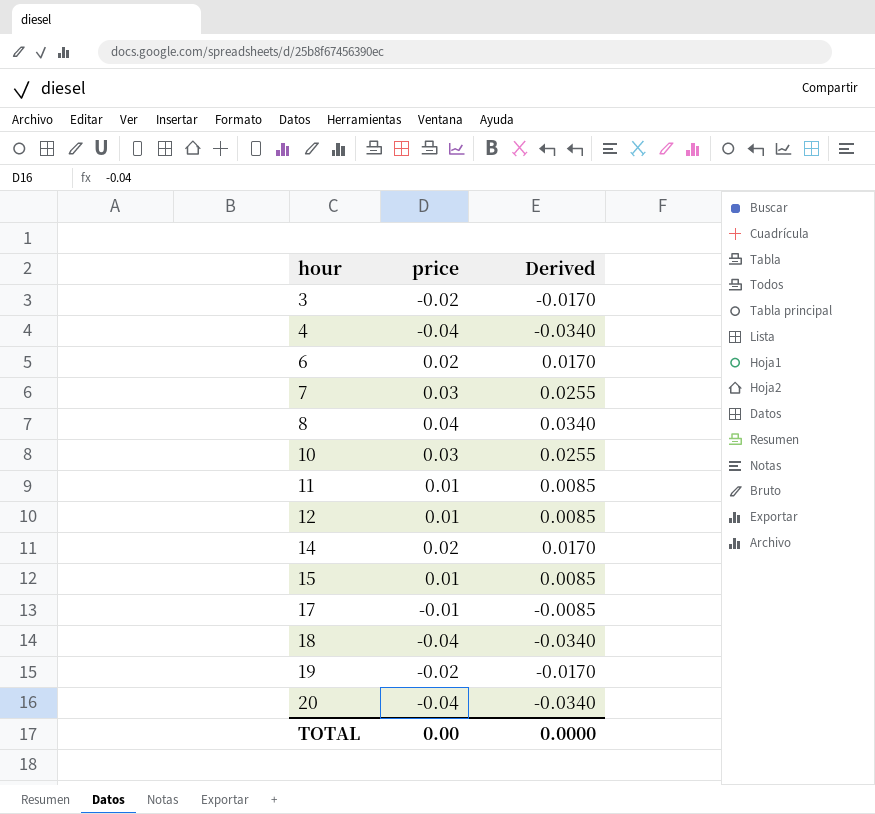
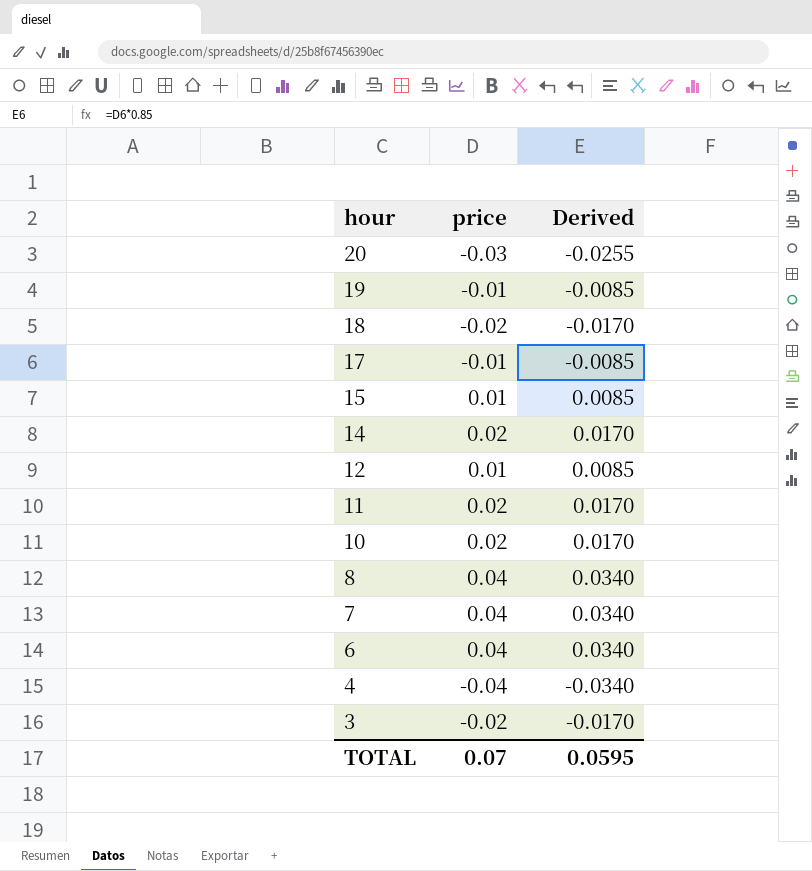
row order: hour ascending -> hour descending
20 | price: -0.04 -> -0.03
20 | Derived: -0.0340 -> -0.0255
19 | price: -0.02 -> -0.01
19 | Derived: -0.0170 -> -0.0085
18 | price: -0.04 -> -0.02
18 | Derived: -0.0340 -> -0.0170
11 | price: 0.01 -> 0.02
11 | Derived: 0.0085 -> 0.0170
10 | price: 0.03 -> 0.02
10 | Derived: 0.0255 -> 0.0170
7 | price: 0.03 -> 0.04
7 | Derived: 0.0255 -> 0.0340
6 | price: 0.02 -> 0.04
6 | Derived: 0.0170 -> 0.0340
TOTAL | price: 0.00 -> 0.07
TOTAL | Derived: 0.0000 -> 0.0595

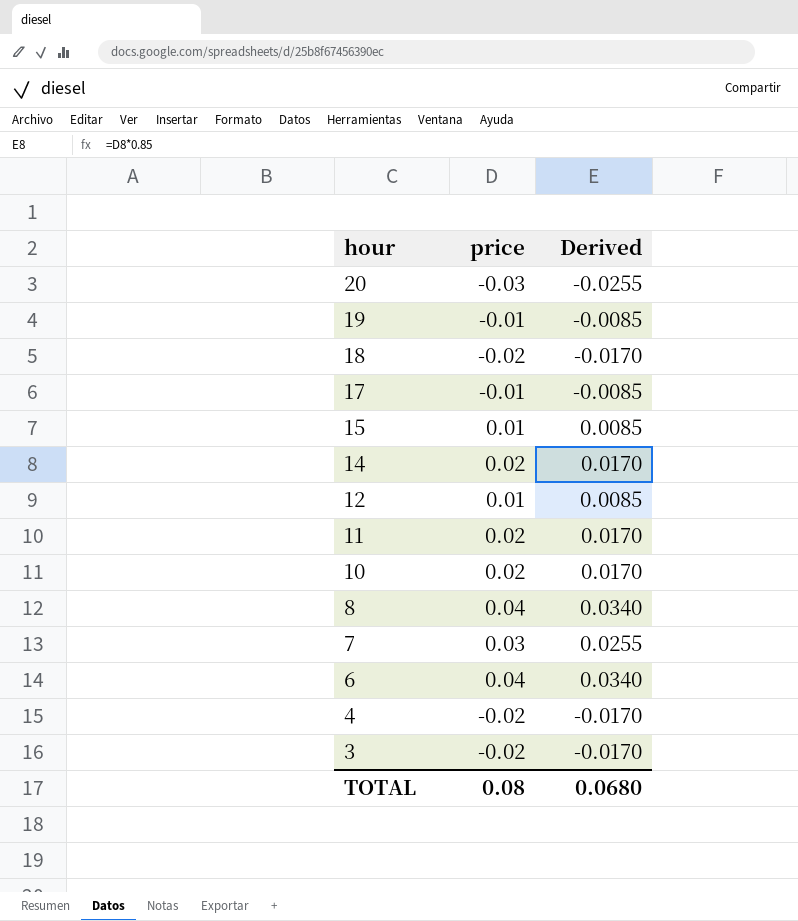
7 | price: 0.04 -> 0.03
7 | Derived: 0.0340 -> 0.0255
4 | price: -0.04 -> -0.02
4 | Derived: -0.0340 -> -0.0170
TOTAL | price: 0.07 -> 0.08
TOTAL | Derived: 0.0595 -> 0.0680

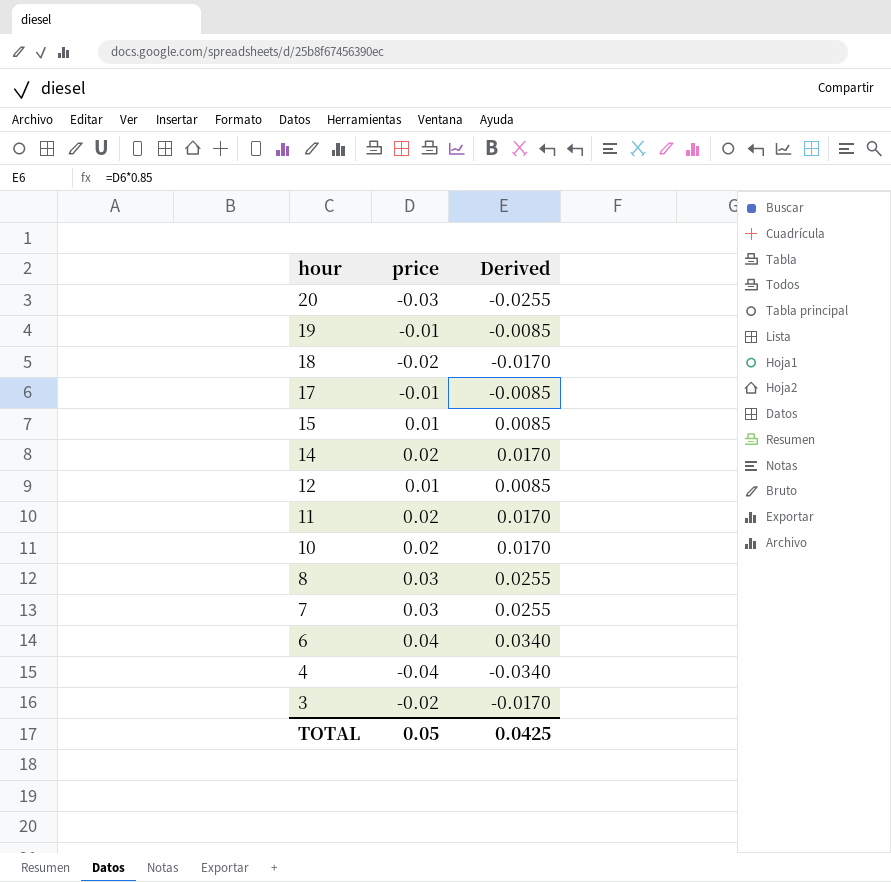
8 | price: 0.04 -> 0.03
8 | Derived: 0.0340 -> 0.0255
4 | price: -0.02 -> -0.04
4 | Derived: -0.0170 -> -0.0340
TOTAL | price: 0.08 -> 0.05
TOTAL | Derived: 0.0680 -> 0.0425

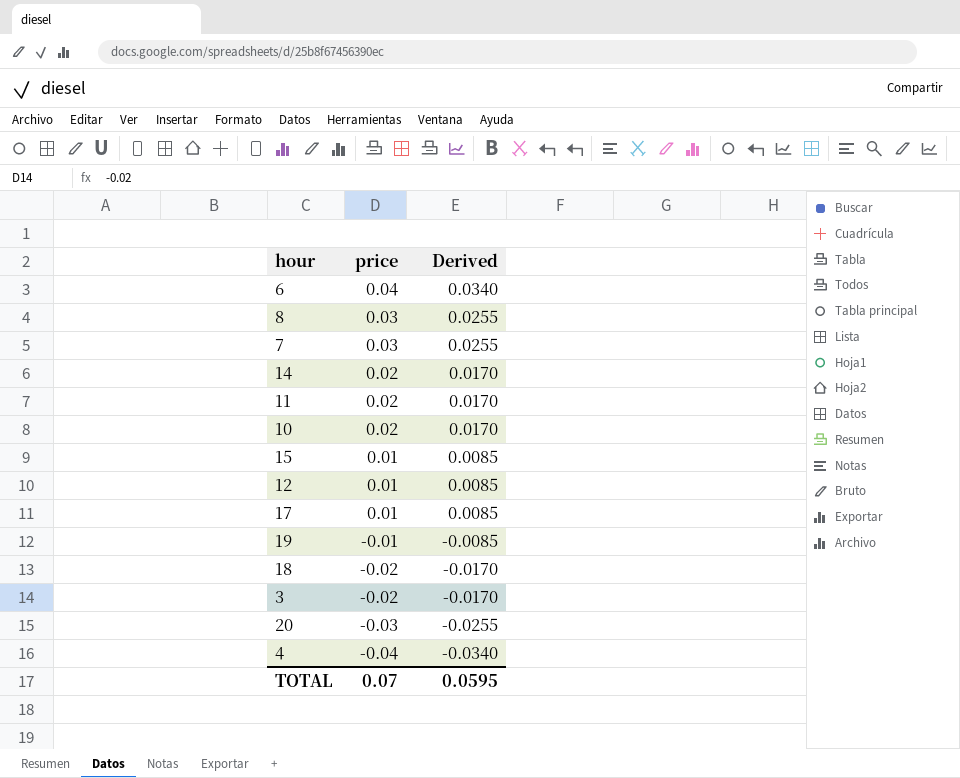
row order: hour descending -> price descending
17 | price: -0.01 -> 0.01
17 | Derived: -0.0085 -> 0.0085
TOTAL | price: 0.05 -> 0.07
TOTAL | Derived: 0.0425 -> 0.0595

